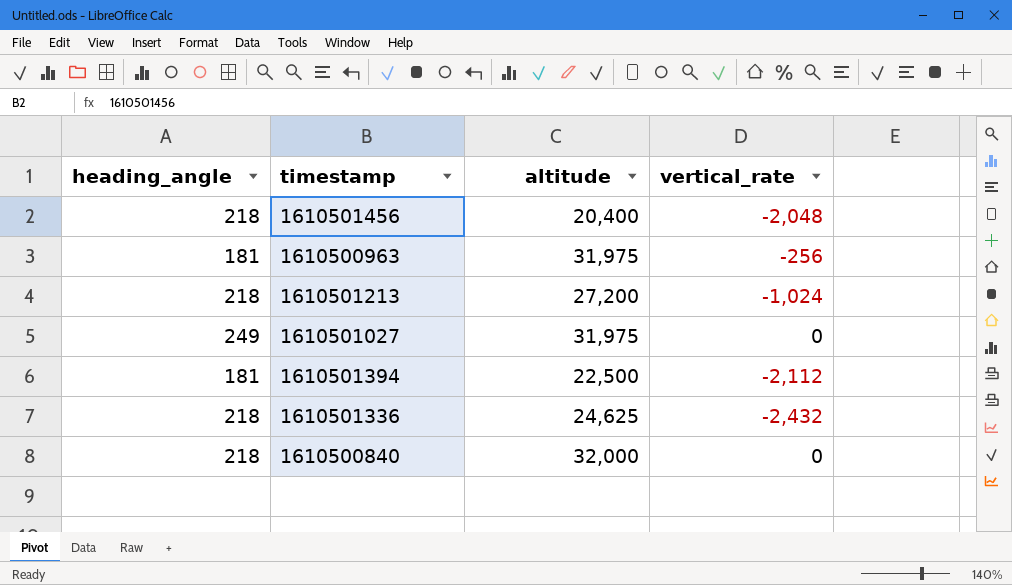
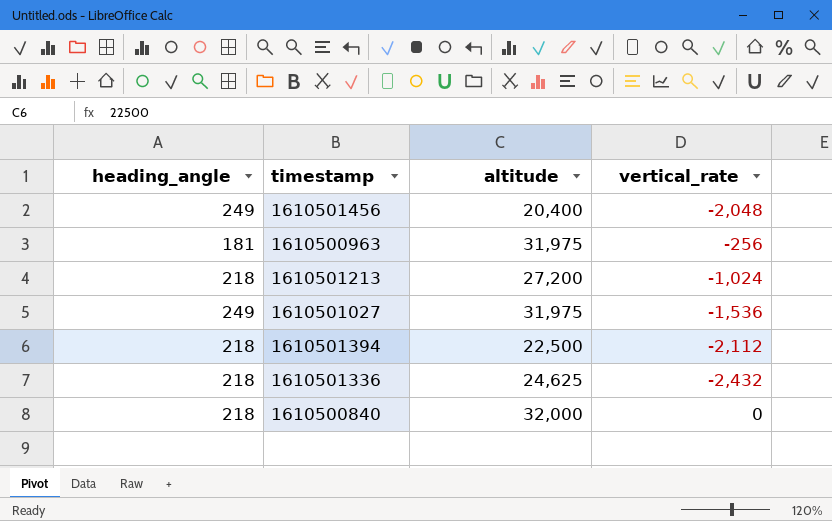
1610501456 | heading_angle: 218 -> 249
1610501027 | vertical_rate: 0 -> -1,536
1610501394 | heading_angle: 181 -> 218

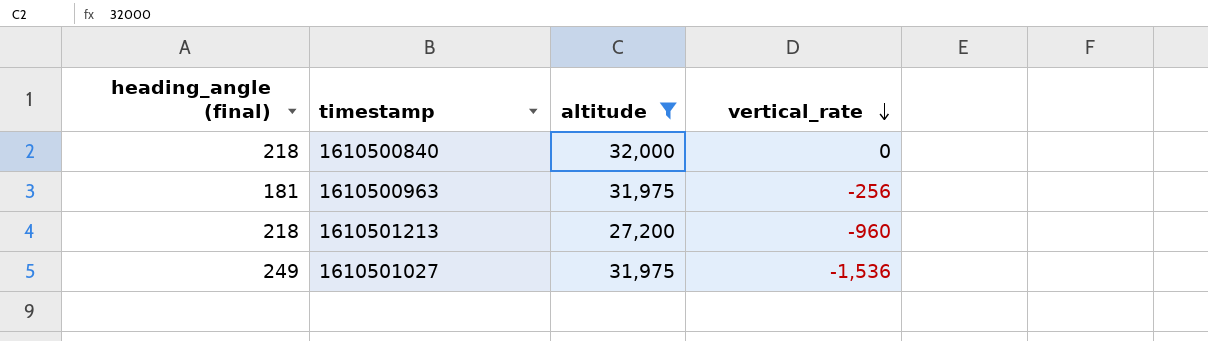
filter: none -> altitude >= 27,200
row order: none -> vertical_rate descending
column name: heading_angle -> heading_angle (final)
1610501213 | vertical_rate: -1,024 -> -960

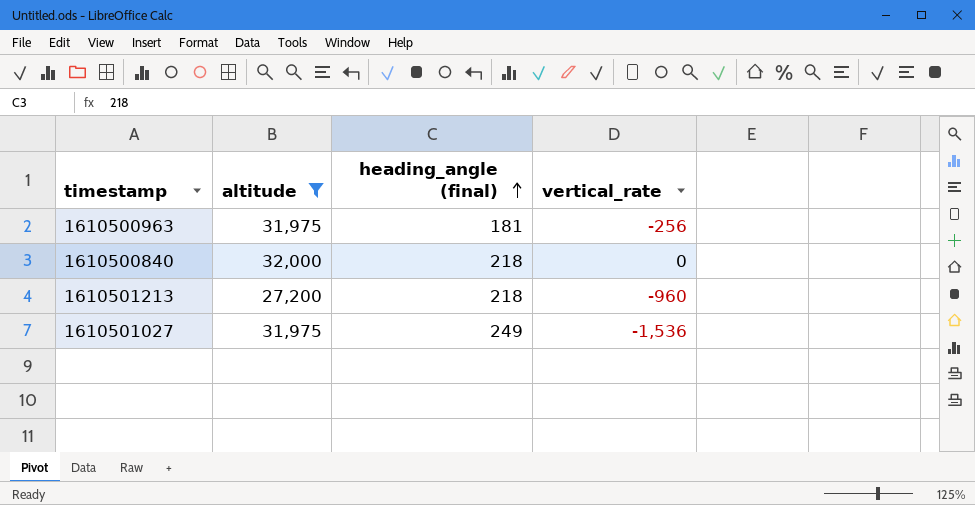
row order: vertical_rate descending -> heading_angle (final) ascending
column heading_angle (final) | position: 1 -> 3

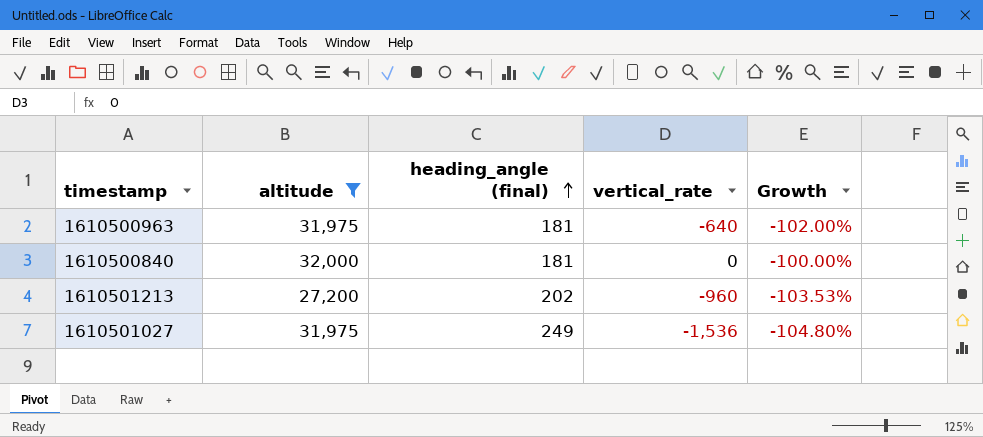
column Growth | formula: none -> ([vertical_rate] - [altitude]) / [altitude]
1610500963 | vertical_rate: -256 -> -640
1610500840 | heading_angle (final): 218 -> 181
1610501213 | heading_angle (final): 218 -> 202

